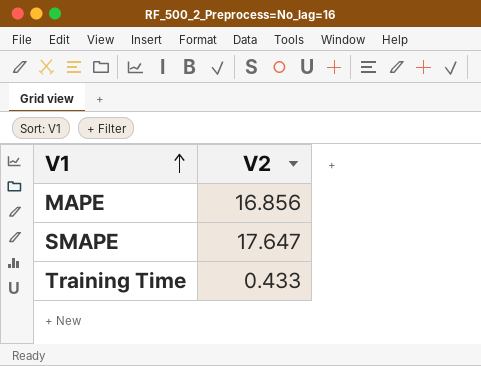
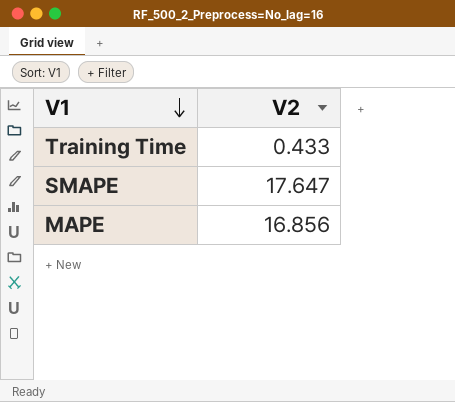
row order: V1 ascending -> V1 descending

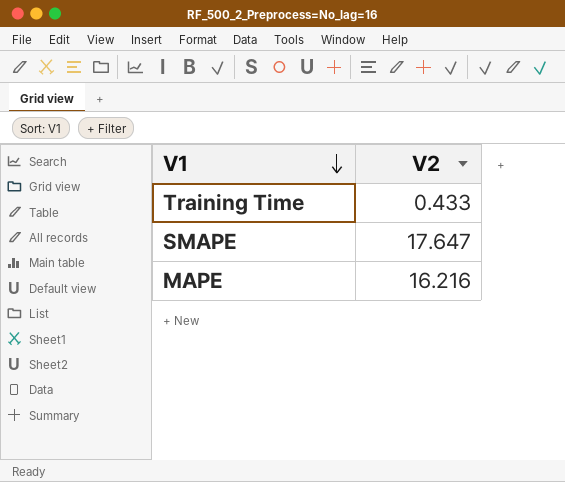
MAPE | V2: 16.856 -> 16.216

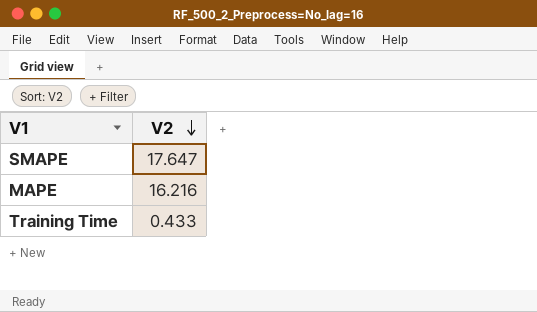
row order: V1 descending -> V2 descending

